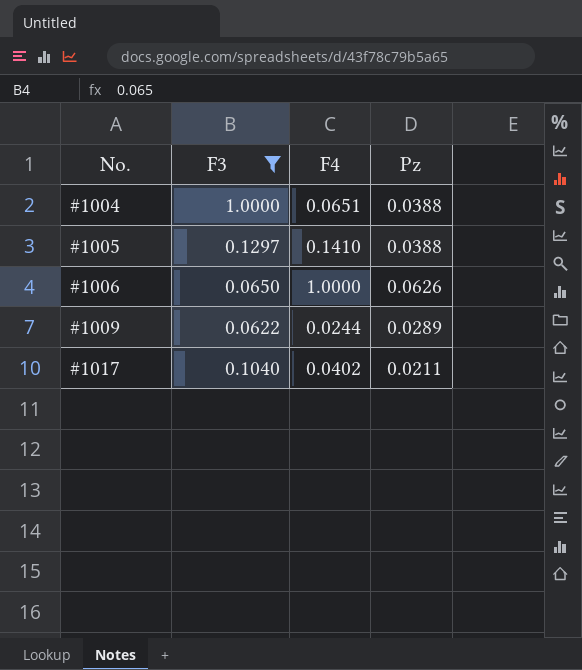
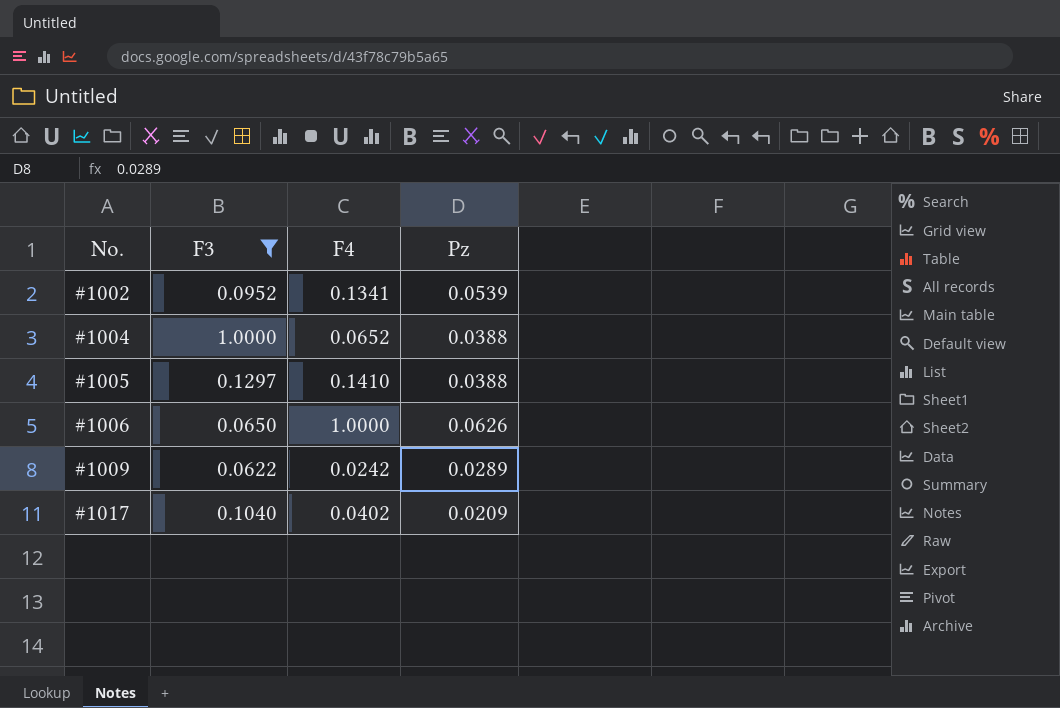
row #1002: none -> 0.0952 | 0.1341 | 0.0539
#1004 | F4: 0.0651 -> 0.0652
#1009 | F4: 0.0244 -> 0.0242
#1017 | Pz: 0.0211 -> 0.0209

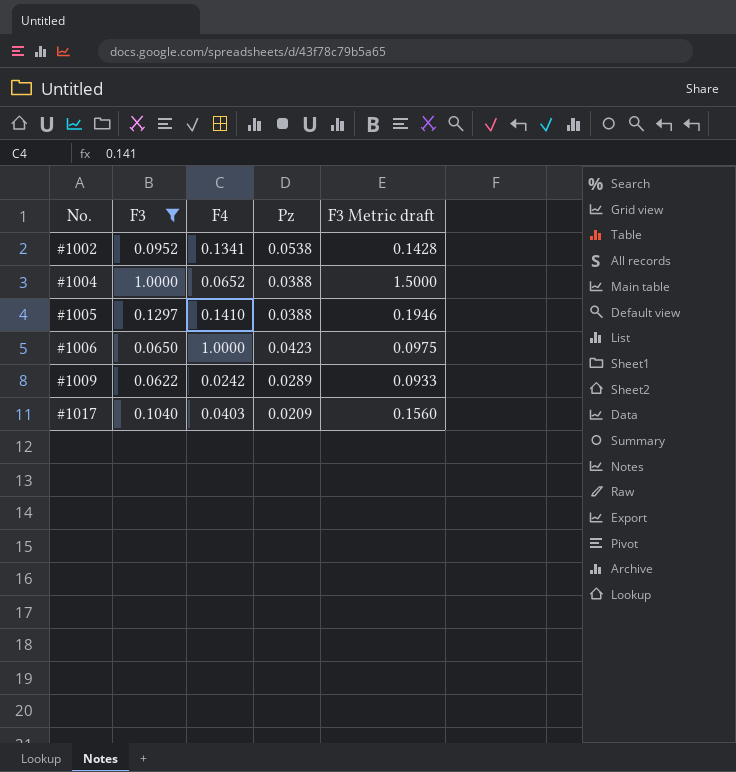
column F3 Metric draft | formula: none -> [F3] * 1.5
#1002 | Pz: 0.0539 -> 0.0538
#1006 | Pz: 0.0626 -> 0.0423
#1017 | F4: 0.0402 -> 0.0403

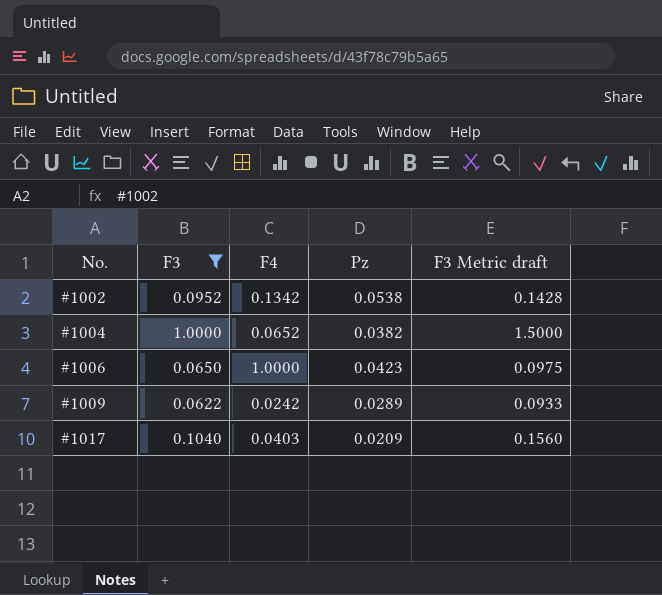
row #1005: 0.1297 | 0.1410 | 0.0388 | 0.1946 -> none
#1002 | F4: 0.1341 -> 0.1342
#1004 | Pz: 0.0388 -> 0.0382

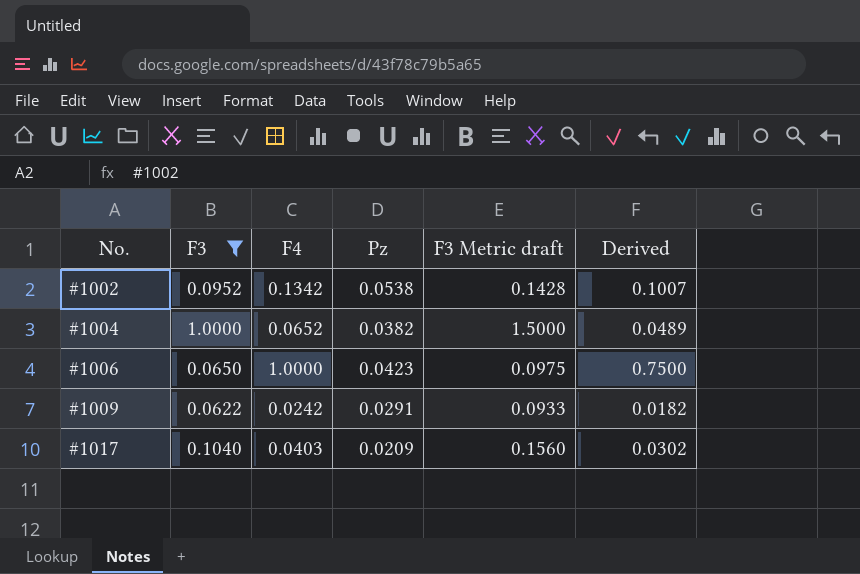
column Derived | formula: none -> [F4] * 0.75
#1009 | Pz: 0.0289 -> 0.0291

